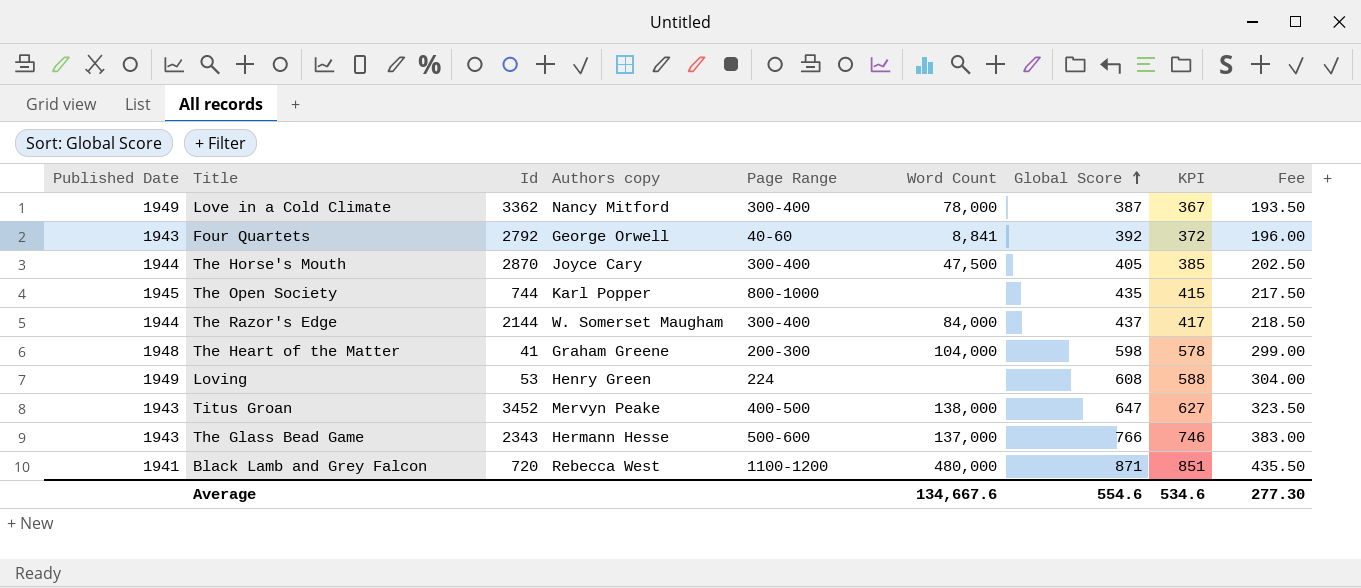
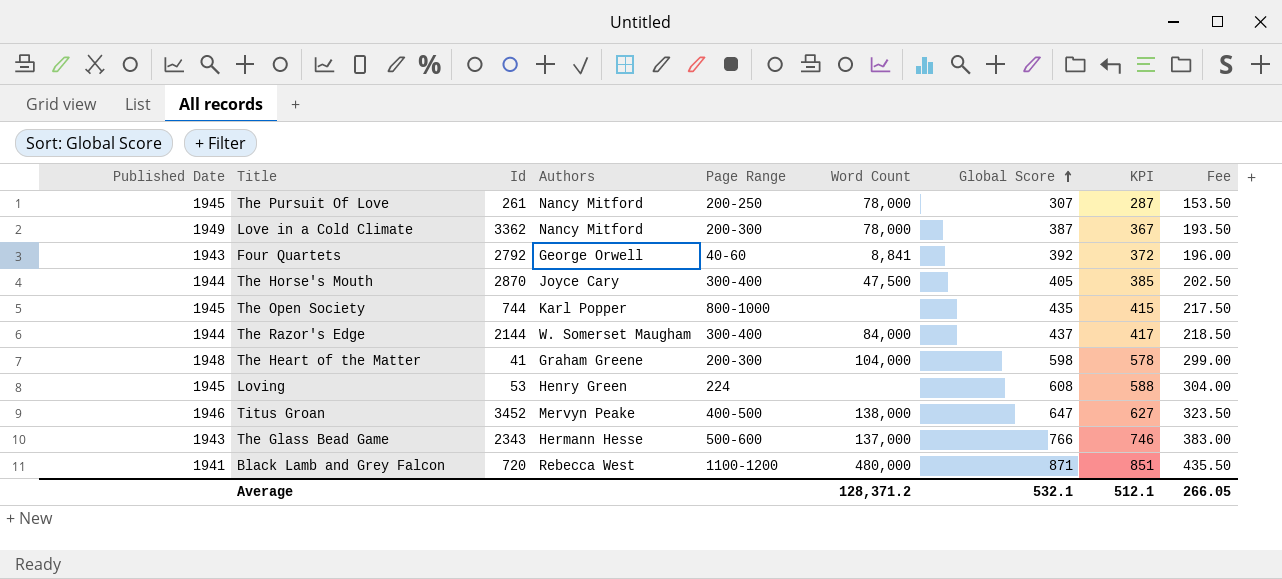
column name: Authors copy -> Authors
row The Pursuit Of Love: none -> 1945 | 261 | Nancy Mitford | 200-250 | 78,000 | 307 | 287 | 153.50
Love in a Cold Climate | Page Range: 300-400 -> 200-300
Loving | Published Date: 1949 -> 1945
Titus Groan | Published Date: 1943 -> 1946
Average | Word Count: 134,667.6 -> 128,371.2
Average | Global Score: 554.6 -> 532.1
Average | KPI: 534.6 -> 512.1
Average | Fee: 277.30 -> 266.05

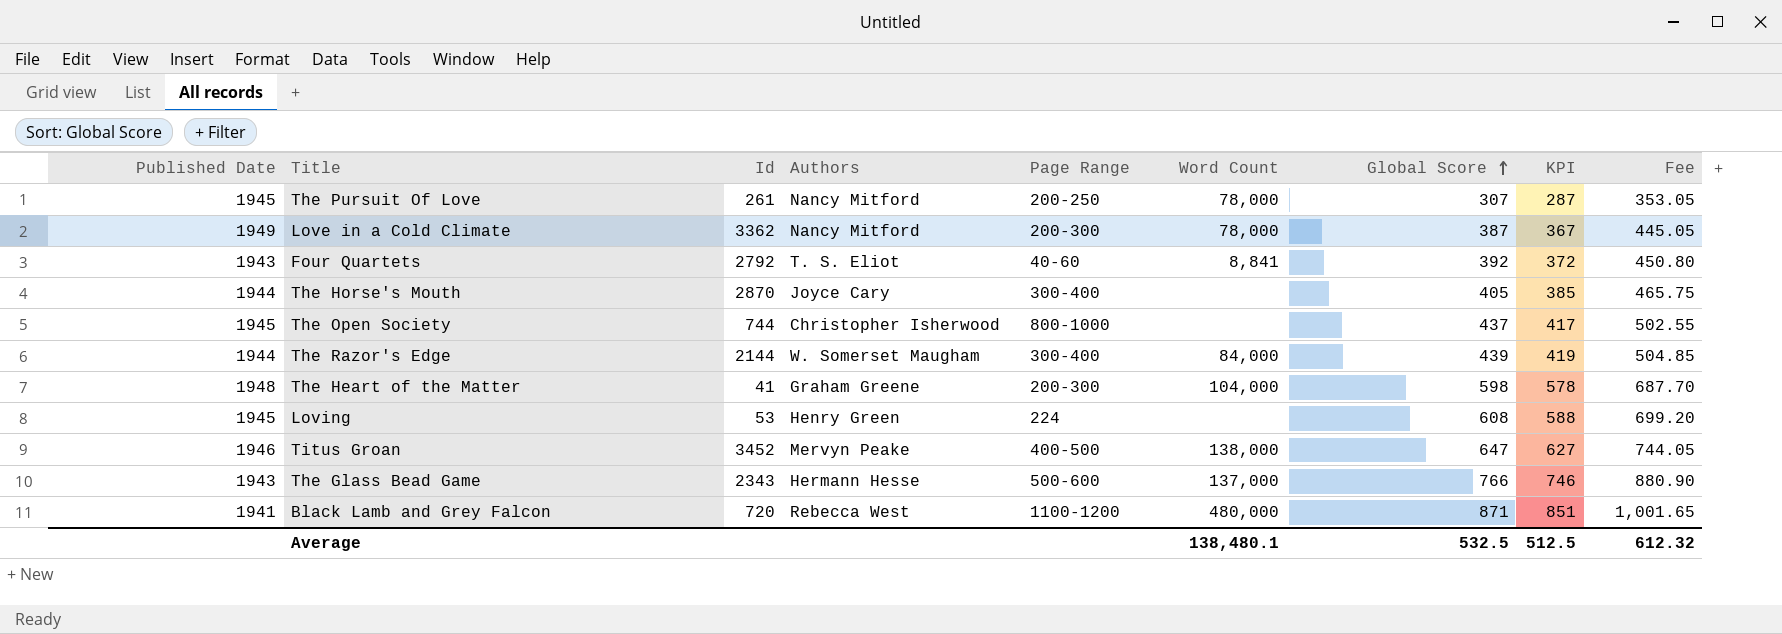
column Fee | formula: [Global Score] * 0.5 -> [Global Score] * 1.15
Four Quartets | Authors: George Orwell -> T. S. Eliot
The Horse's Mouth | Word Count: 47,500 -> none
The Open Society | Authors: Karl Popper -> Christopher Isherwood
The Open Society | Global Score: 435 -> 437
The Open Society | KPI: 415 -> 417
The Razor's Edge | Global Score: 437 -> 439
The Razor's Edge | KPI: 417 -> 419
Average | Word Count: 128,371.2 -> 138,480.1
Average | Global Score: 532.1 -> 532.5
Average | KPI: 512.1 -> 512.5
Average | Fee: 266.05 -> 612.32

